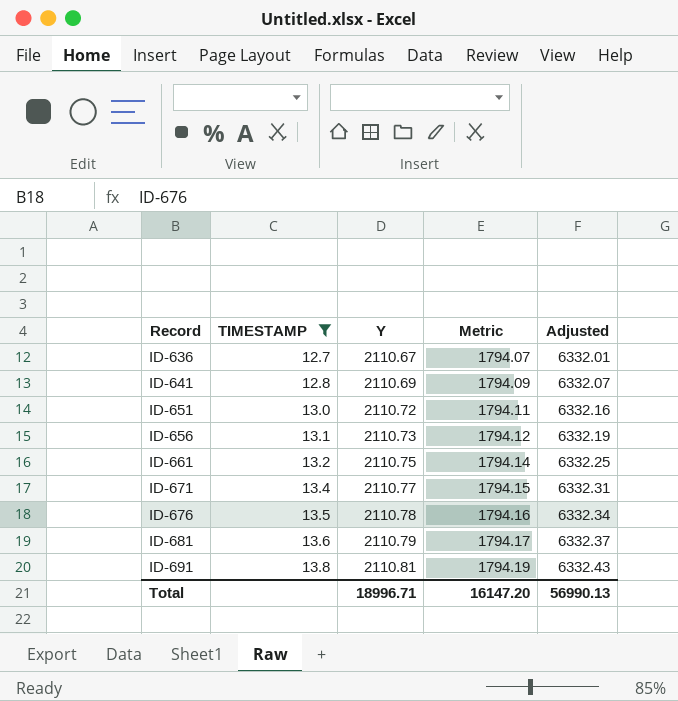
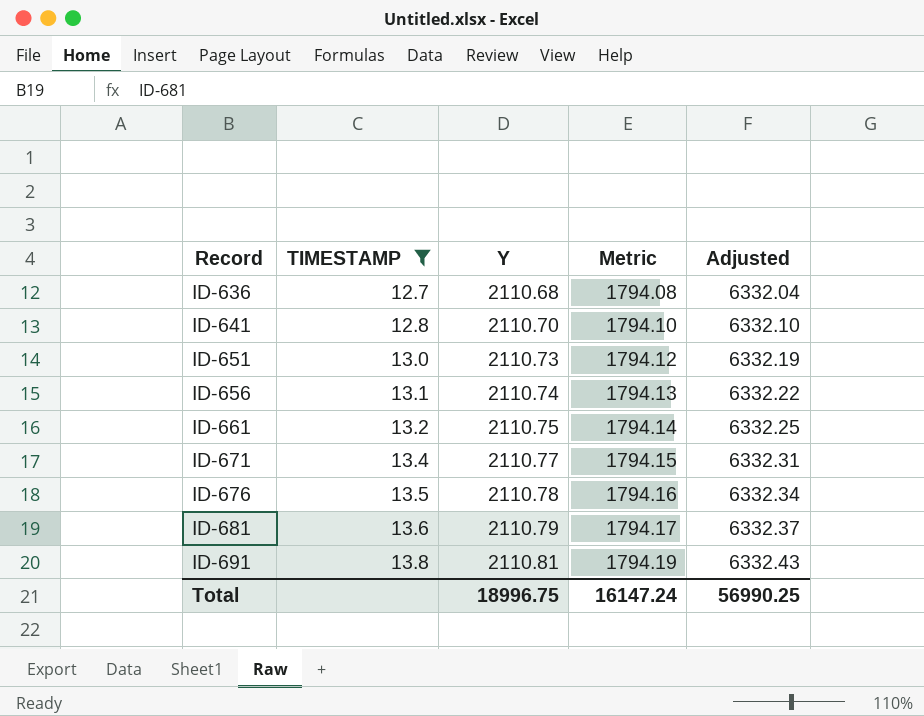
ID-636 | Y: 2110.67 -> 2110.68
ID-636 | Metric: 1794.07 -> 1794.08
ID-636 | Adjusted: 6332.01 -> 6332.04
ID-641 | Y: 2110.69 -> 2110.70
ID-641 | Metric: 1794.09 -> 1794.10
ID-641 | Adjusted: 6332.07 -> 6332.10
ID-651 | Y: 2110.72 -> 2110.73
ID-651 | Metric: 1794.11 -> 1794.12
ID-651 | Adjusted: 6332.16 -> 6332.19
ID-656 | Y: 2110.73 -> 2110.74
ID-656 | Metric: 1794.12 -> 1794.13
ID-656 | Adjusted: 6332.19 -> 6332.22
Total | Y: 18996.71 -> 18996.75
Total | Metric: 16147.20 -> 16147.24
Total | Adjusted: 56990.13 -> 56990.25

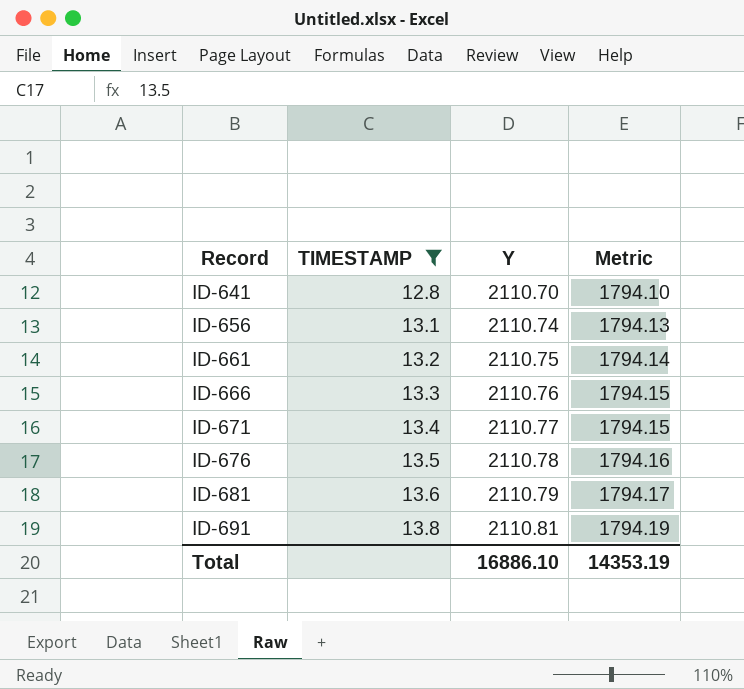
column Adjusted | formula: [Y] * 3 -> none
row ID-636: 12.7 | 2110.68 | 1794.08 | 6332.04 -> none
row ID-651: 13.0 | 2110.73 | 1794.12 | 6332.19 -> none
row ID-666: none -> 13.3 | 2110.76 | 1794.15
Total | Y: 18996.75 -> 16886.10
Total | Metric: 16147.24 -> 14353.19

